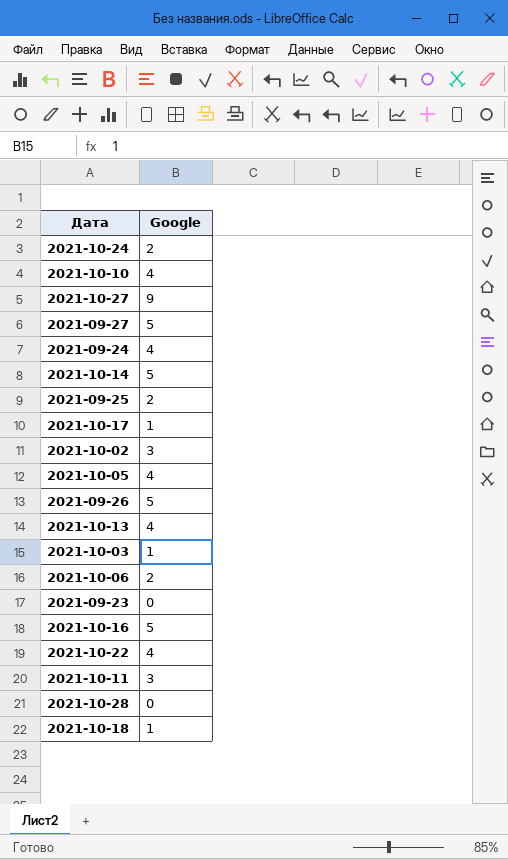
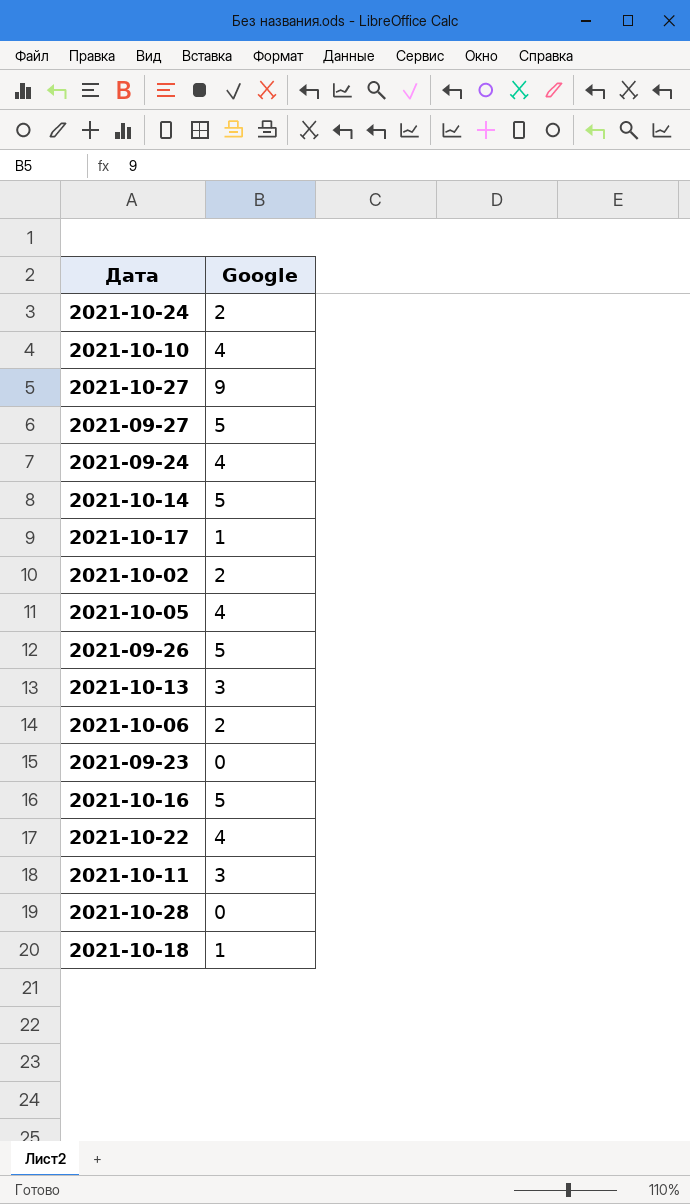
row 2021-09-25: 2 -> none
row 2021-10-03: 1 -> none
2021-10-02 | Google: 3 -> 2
2021-10-13 | Google: 4 -> 3

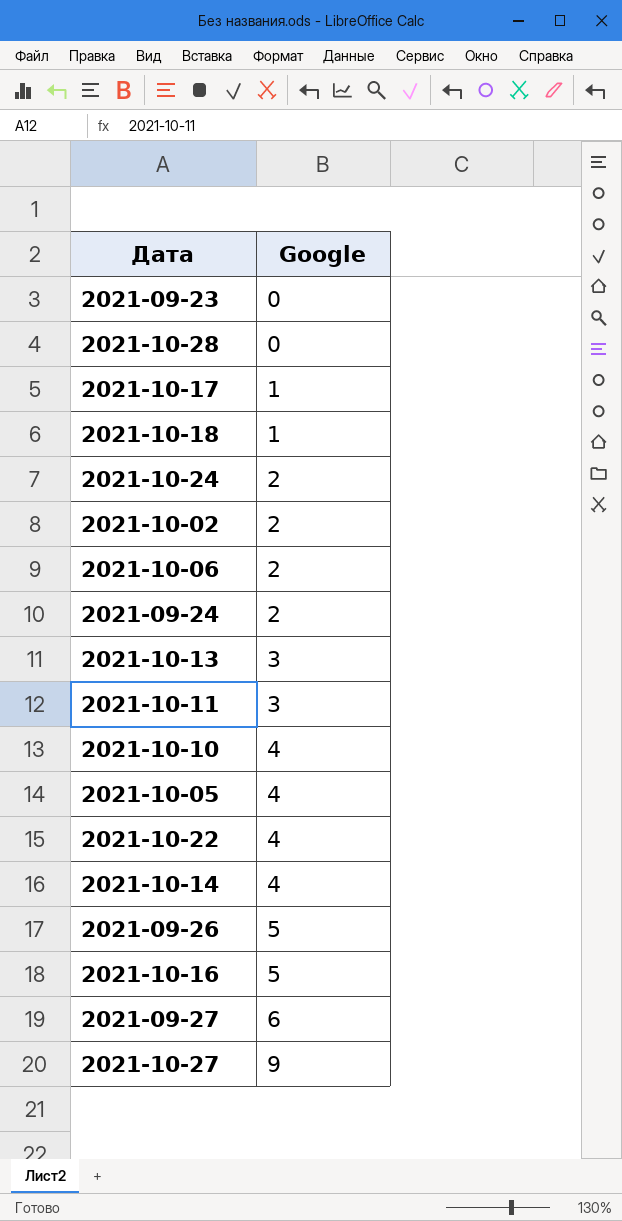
row order: none -> Google ascending
2021-09-24 | Google: 4 -> 2
2021-10-14 | Google: 5 -> 4
2021-09-27 | Google: 5 -> 6

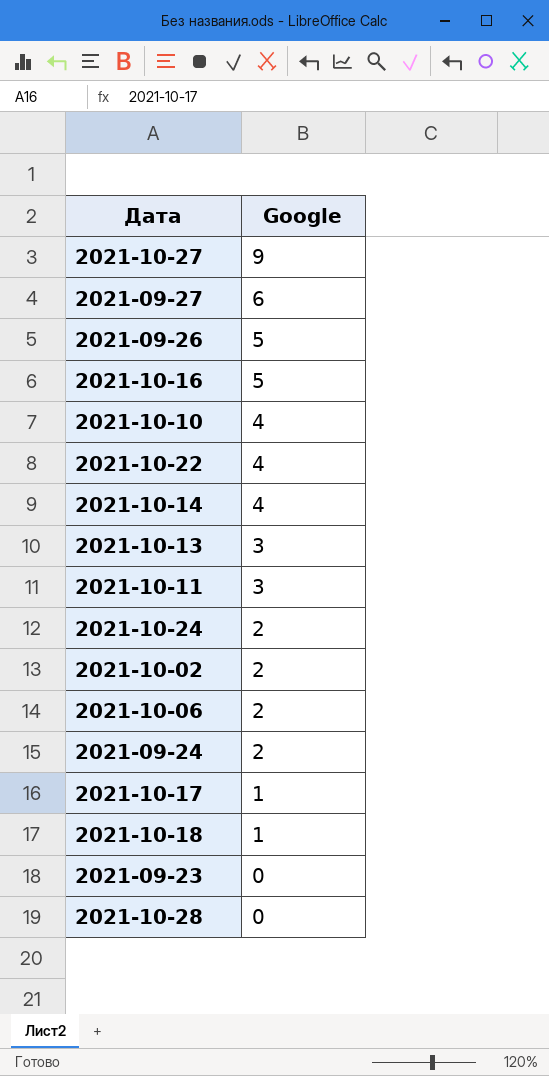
row order: Google ascending -> Google descending
row 2021-10-05: 4 -> none

